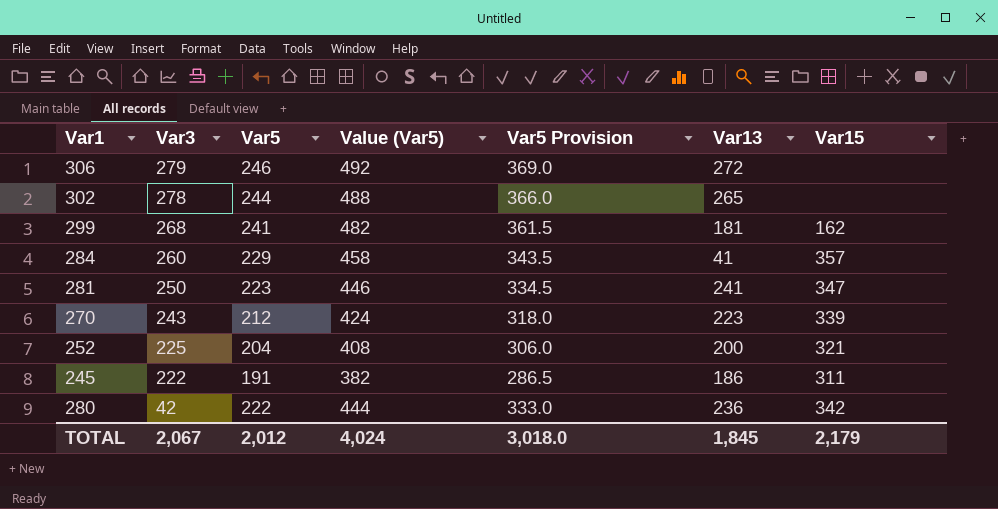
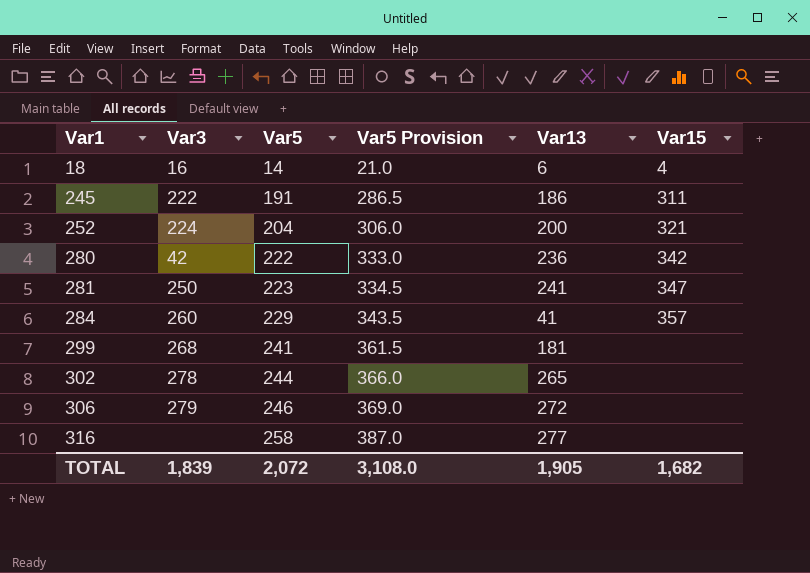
row order: Var3 descending -> Var1 ascending
column Value (Var5) | formula: [Var5] * 2 -> none
row 270: 243 | 212 | 424 | 318.0 | 223 | 339 -> none
row 18: none -> 16 | 14 | 21.0 | 6 | 4
252 | Var3: 225 -> 224
299 | Var15: 162 -> none
row 316: none -> none | 258 | 387.0 | 277 | none
TOTAL | Var3: 2,067 -> 1,839
TOTAL | Var5: 2,012 -> 2,072
TOTAL | Var5 Provision: 3,018.0 -> 3,108.0
TOTAL | Var13: 1,845 -> 1,905
TOTAL | Var15: 2,179 -> 1,682

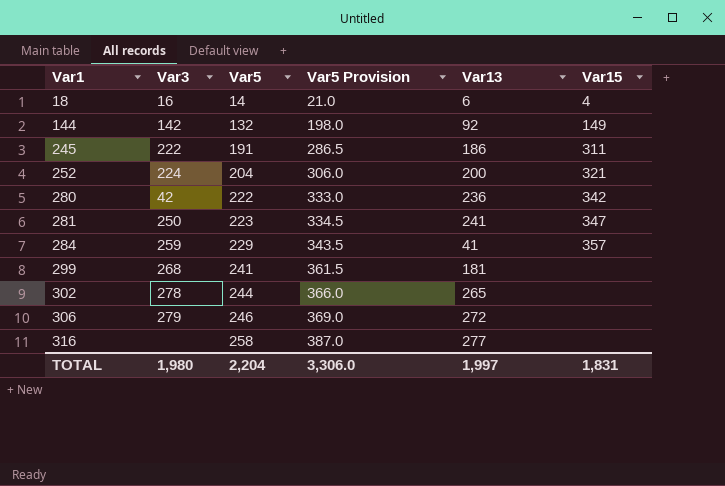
row 144: none -> 142 | 132 | 198.0 | 92 | 149
284 | Var3: 260 -> 259
TOTAL | Var3: 1,839 -> 1,980
TOTAL | Var5: 2,072 -> 2,204
TOTAL | Var5 Provision: 3,108.0 -> 3,306.0
TOTAL | Var13: 1,905 -> 1,997
TOTAL | Var15: 1,682 -> 1,831

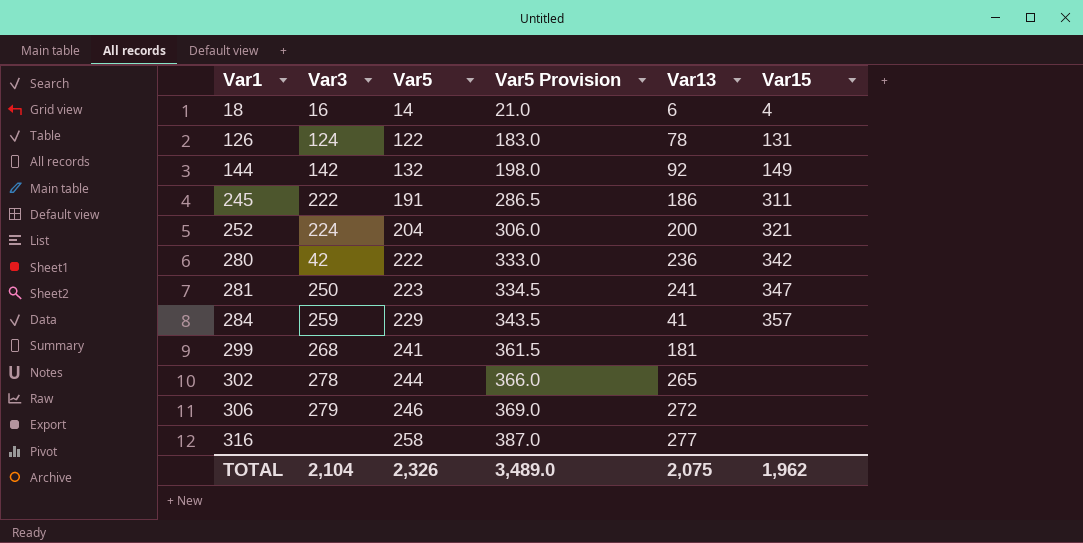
row 126: none -> 124 | 122 | 183.0 | 78 | 131
TOTAL | Var3: 1,980 -> 2,104
TOTAL | Var5: 2,204 -> 2,326
TOTAL | Var5 Provision: 3,306.0 -> 3,489.0
TOTAL | Var13: 1,997 -> 2,075
TOTAL | Var15: 1,831 -> 1,962

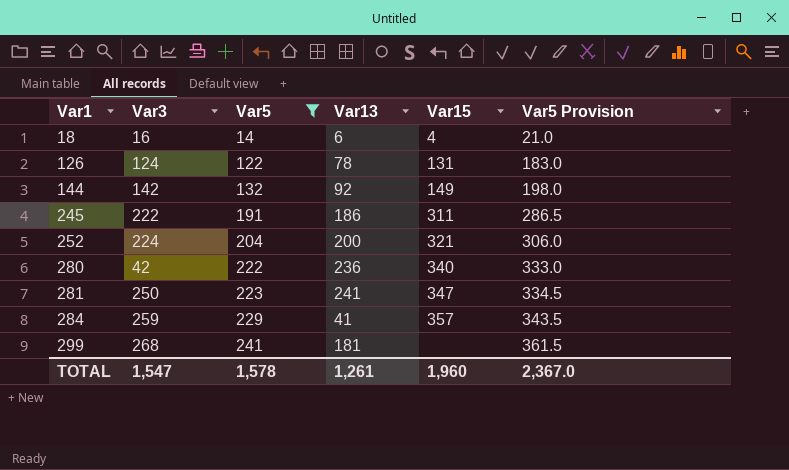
filter: none -> Var5 <= 241
column Var5 Provision | position: 4 -> 6
280 | Var15: 342 -> 340
TOTAL | Var3: 2,104 -> 1,547
TOTAL | Var5: 2,326 -> 1,578
TOTAL | Var13: 2,075 -> 1,261
TOTAL | Var15: 1,962 -> 1,960
TOTAL | Var5 Provision: 3,489.0 -> 2,367.0

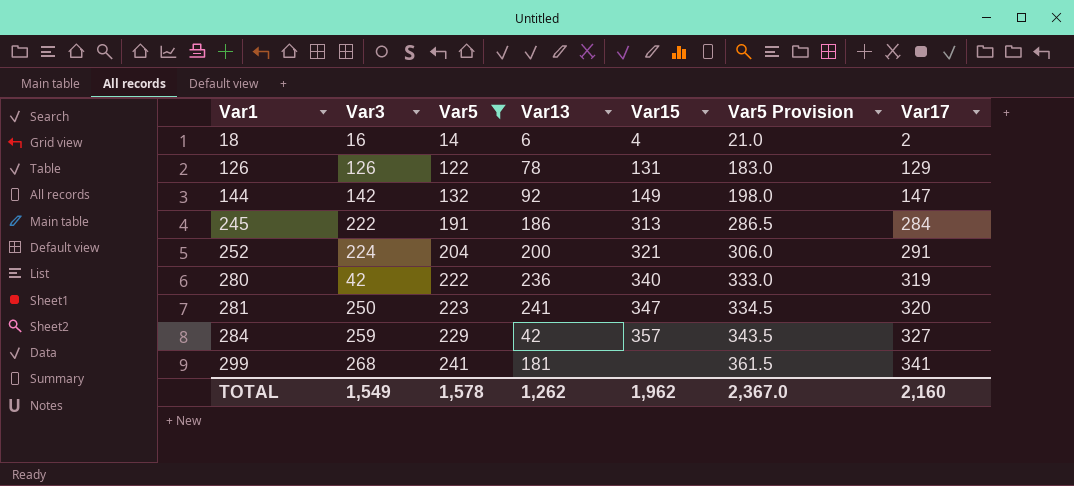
column Var17 | position: none -> 7
126 | Var3: 124 -> 126
245 | Var15: 311 -> 313
284 | Var13: 41 -> 42
TOTAL | Var3: 1,547 -> 1,549
TOTAL | Var13: 1,261 -> 1,262
TOTAL | Var15: 1,960 -> 1,962

